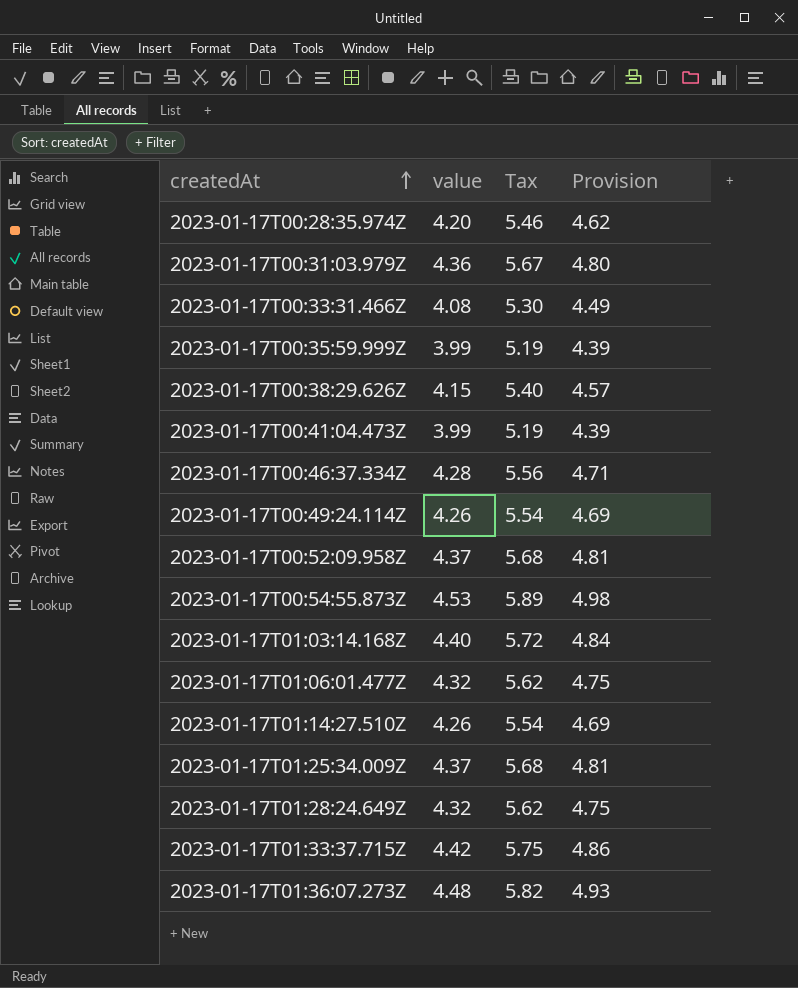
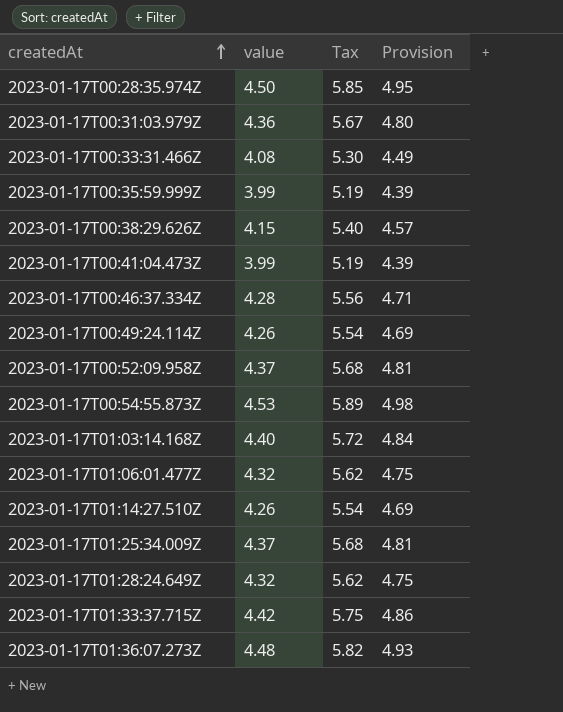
2023-01-17T00:28:35.974Z | value: 4.20 -> 4.50
2023-01-17T00:28:35.974Z | Tax: 5.46 -> 5.85
2023-01-17T00:28:35.974Z | Provision: 4.62 -> 4.95

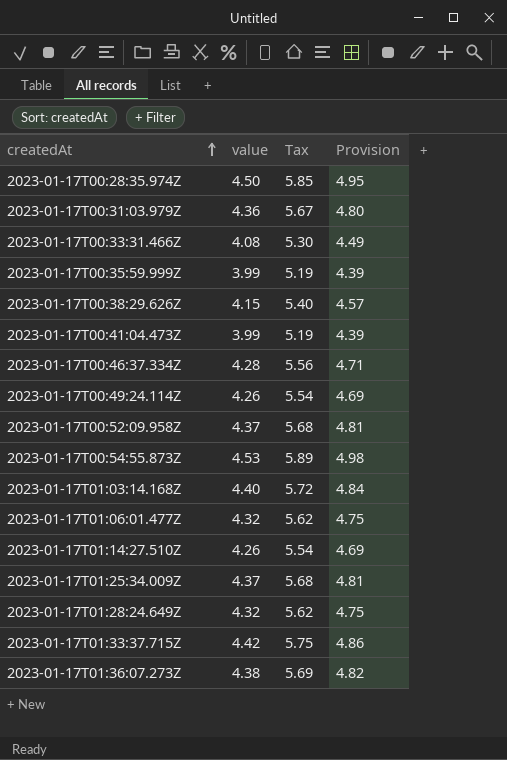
2023-01-17T01:36:07.273Z | value: 4.48 -> 4.38
2023-01-17T01:36:07.273Z | Tax: 5.82 -> 5.69
2023-01-17T01:36:07.273Z | Provision: 4.93 -> 4.82

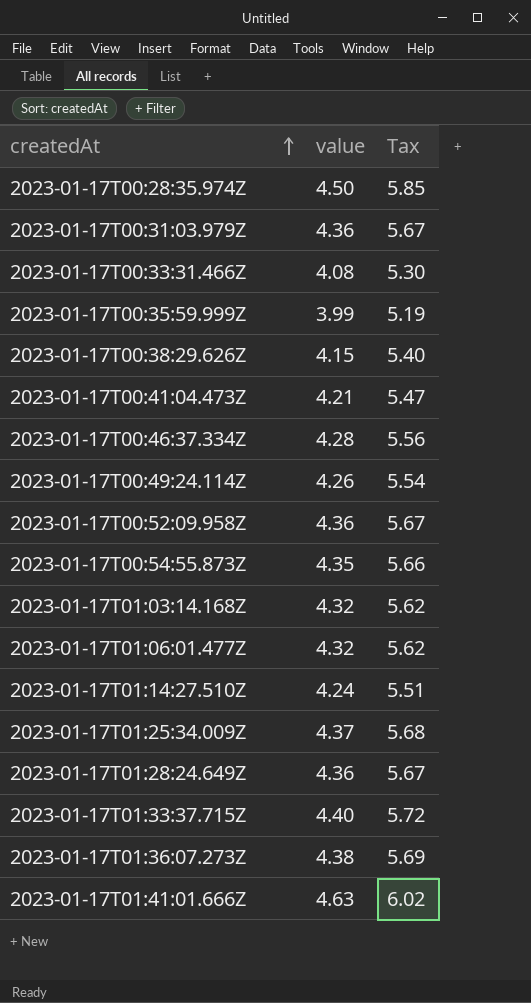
column Provision | formula: [value] * 1.1 -> none
2023-01-17T00:41:04.473Z | value: 3.99 -> 4.21
2023-01-17T00:41:04.473Z | Tax: 5.19 -> 5.47
2023-01-17T00:52:09.958Z | value: 4.37 -> 4.36
2023-01-17T00:52:09.958Z | Tax: 5.68 -> 5.67
2023-01-17T00:54:55.873Z | value: 4.53 -> 4.35
2023-01-17T00:54:55.873Z | Tax: 5.89 -> 5.66
2023-01-17T01:03:14.168Z | value: 4.40 -> 4.32
2023-01-17T01:03:14.168Z | Tax: 5.72 -> 5.62
2023-01-17T01:14:27.510Z | value: 4.26 -> 4.24
2023-01-17T01:14:27.510Z | Tax: 5.54 -> 5.51
2023-01-17T01:28:24.649Z | value: 4.32 -> 4.36
2023-01-17T01:28:24.649Z | Tax: 5.62 -> 5.67
2023-01-17T01:33:37.715Z | value: 4.42 -> 4.40
2023-01-17T01:33:37.715Z | Tax: 5.75 -> 5.72
row 2023-01-17T01:41:01.666Z: none -> 4.63 | 6.02

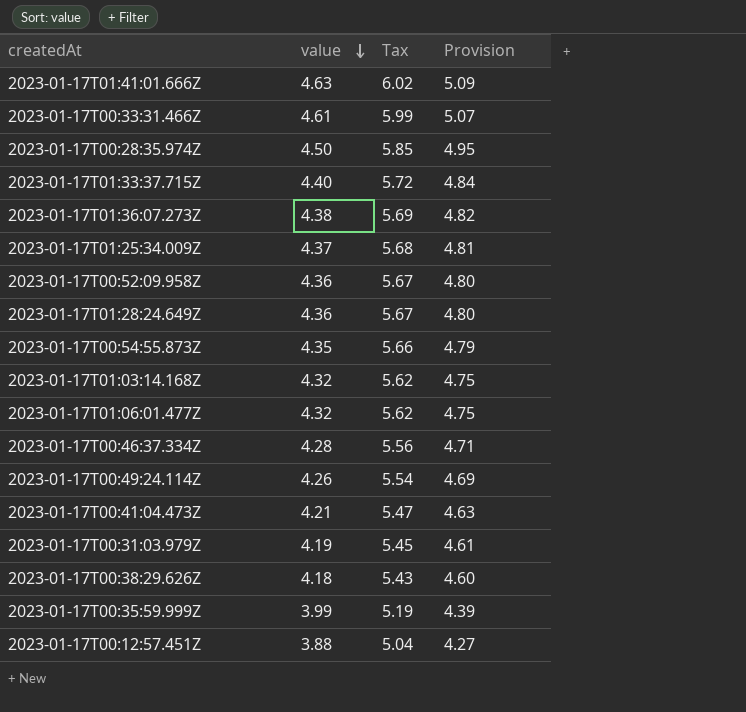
row order: createdAt ascending -> value descending
column Provision | formula: none -> [value] * 1.1
row 2023-01-17T01:14:27.510Z: 4.24 | 5.51 -> none
2023-01-17T00:33:31.466Z | value: 4.08 -> 4.61
2023-01-17T00:33:31.466Z | Tax: 5.30 -> 5.99
2023-01-17T00:31:03.979Z | value: 4.36 -> 4.19
2023-01-17T00:31:03.979Z | Tax: 5.67 -> 5.45
2023-01-17T00:38:29.626Z | value: 4.15 -> 4.18
2023-01-17T00:38:29.626Z | Tax: 5.40 -> 5.43
row 2023-01-17T00:12:57.451Z: none -> 3.88 | 5.04 | 4.27

